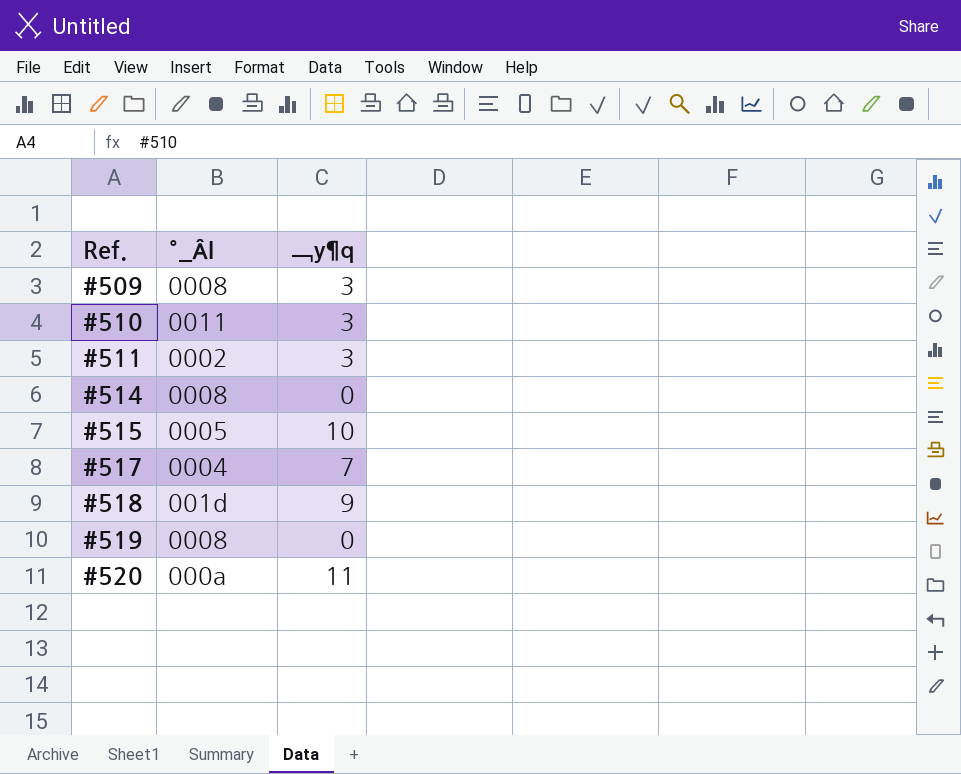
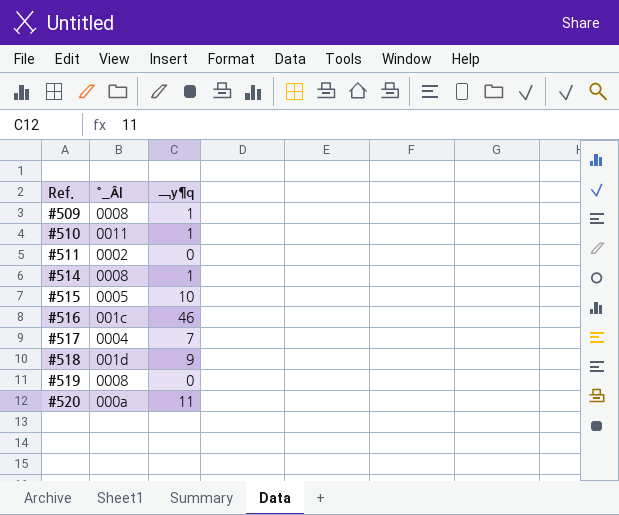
#509 | ¬y¶q: 3 -> 1
#510 | ¬y¶q: 3 -> 1
#511 | ¬y¶q: 3 -> 0
#514 | ¬y¶q: 0 -> 1
row #516: none -> 001c | 46

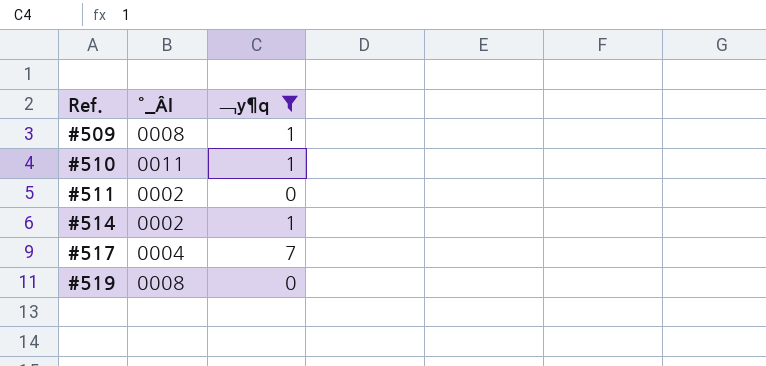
filter: none -> ¬y¶q <= 7
#514 | °_ÂI: 0008 -> 0002

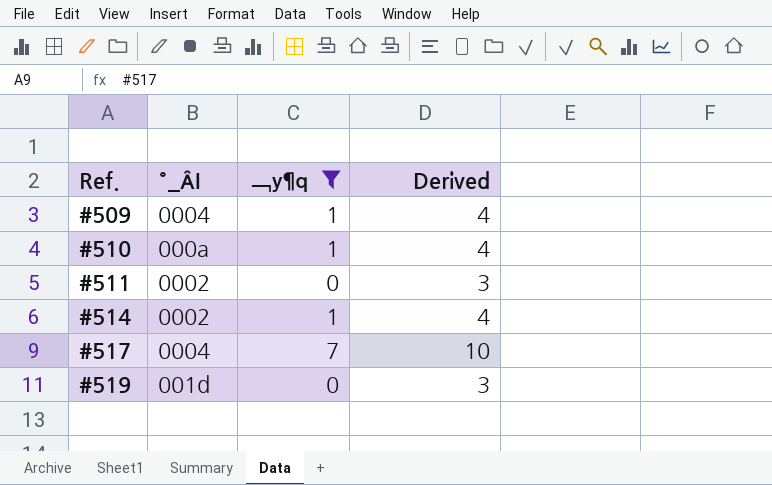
column Derived | formula: none -> [¬y¶q] + 3
#509 | °_ÂI: 0008 -> 0004
#510 | °_ÂI: 0011 -> 000a
#519 | °_ÂI: 0008 -> 001d

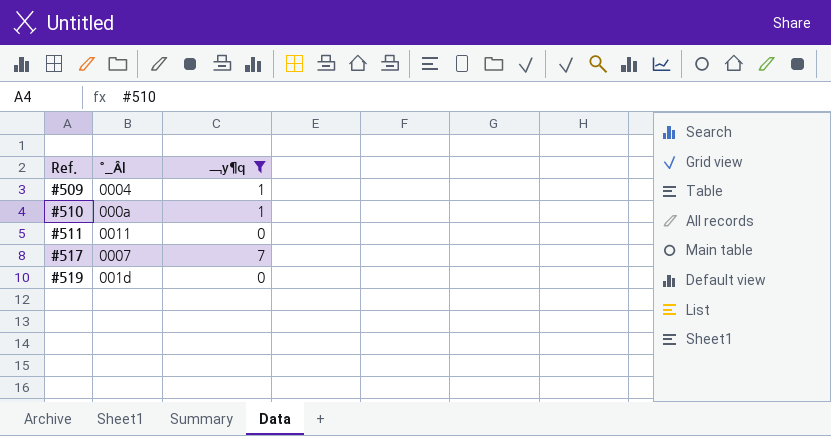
column Derived | formula: [¬y¶q] + 3 -> none
row #514: 0002 | 1 | 4 -> none
#511 | °_ÂI: 0002 -> 0011
#517 | °_ÂI: 0004 -> 0007

